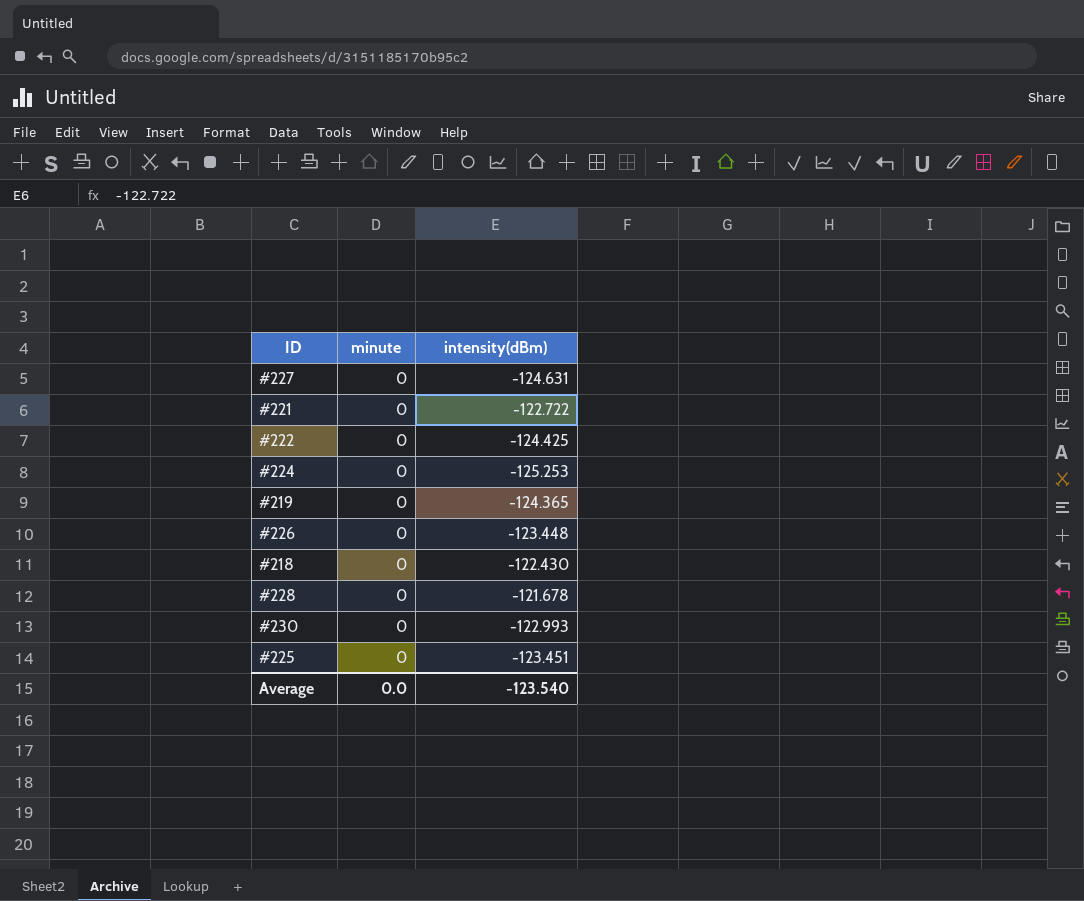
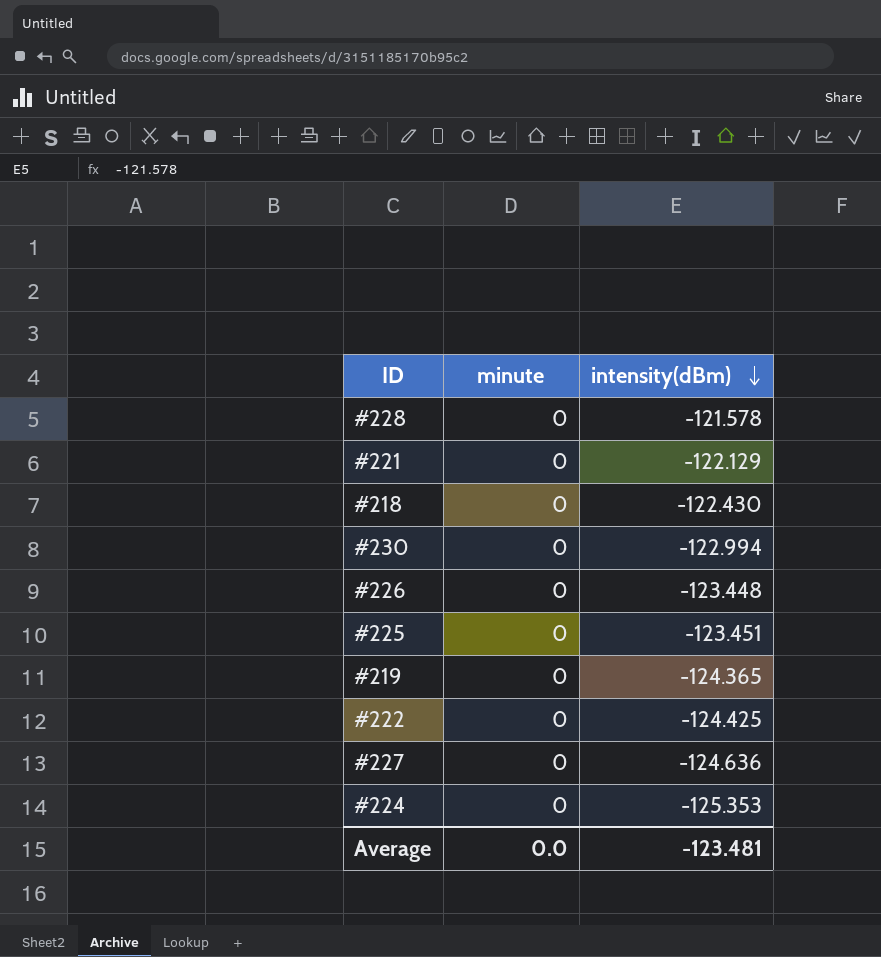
row order: none -> intensity(dBm) descending
#228 | intensity(dBm): -121.678 -> -121.578
#221 | intensity(dBm): -122.722 -> -122.129
#230 | intensity(dBm): -122.993 -> -122.994
#227 | intensity(dBm): -124.631 -> -124.636
#224 | intensity(dBm): -125.253 -> -125.353
Average | intensity(dBm): -123.540 -> -123.481

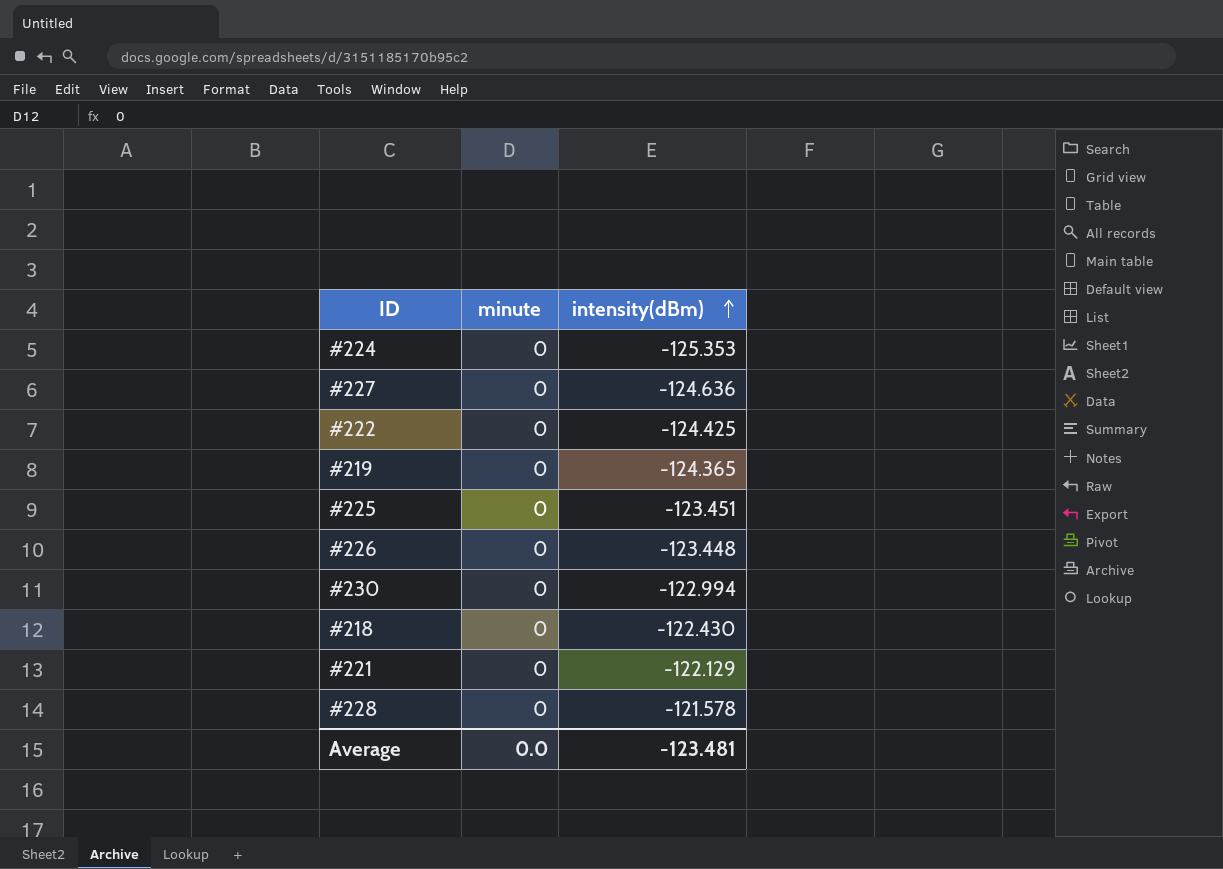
row order: intensity(dBm) descending -> intensity(dBm) ascending

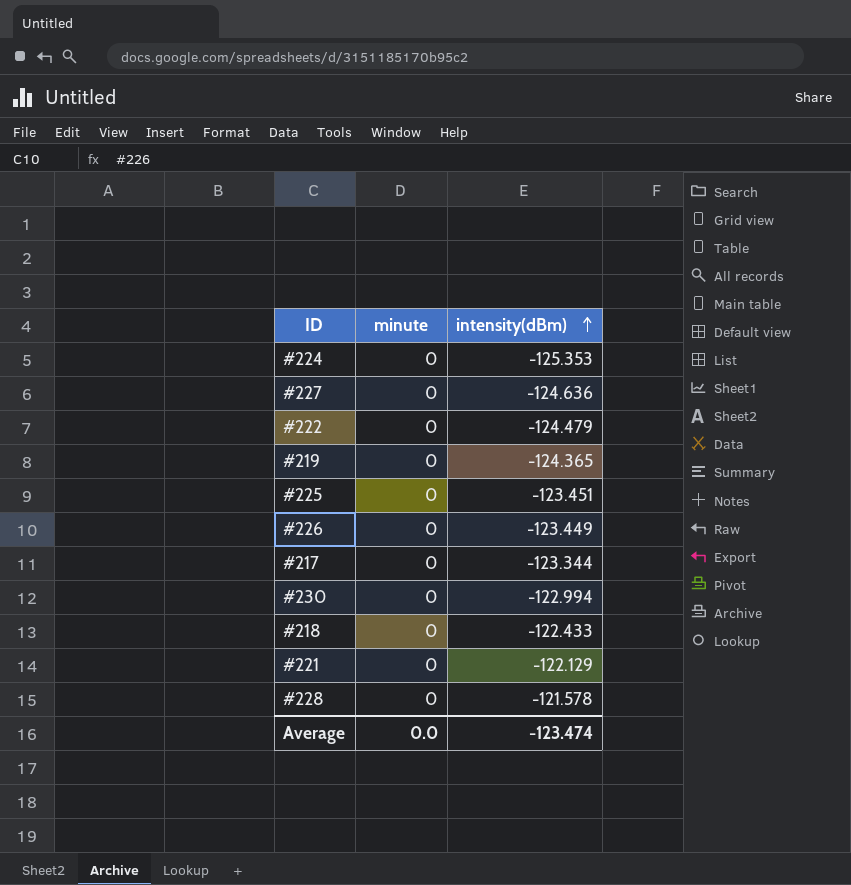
#222 | intensity(dBm): -124.425 -> -124.479
#226 | intensity(dBm): -123.448 -> -123.449
row #217: none -> 0 | -123.344
#218 | intensity(dBm): -122.430 -> -122.433
Average | intensity(dBm): -123.481 -> -123.474

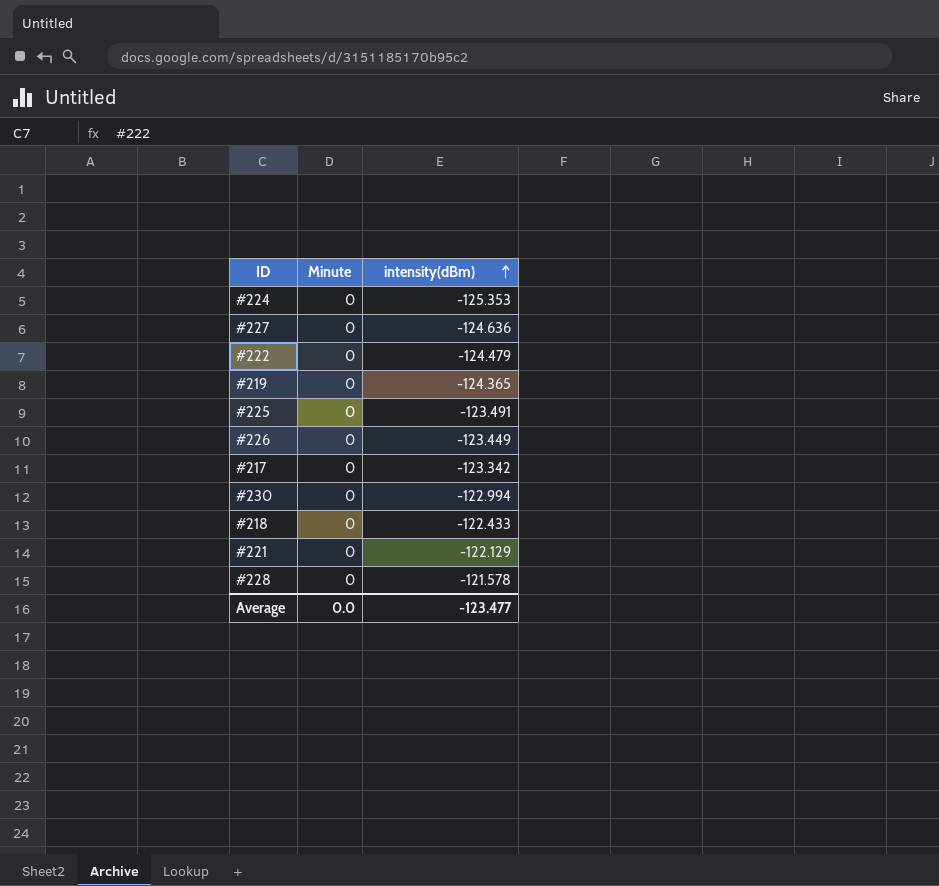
column name: minute -> Minute
#225 | intensity(dBm): -123.451 -> -123.491
#217 | intensity(dBm): -123.344 -> -123.342
Average | intensity(dBm): -123.474 -> -123.477

